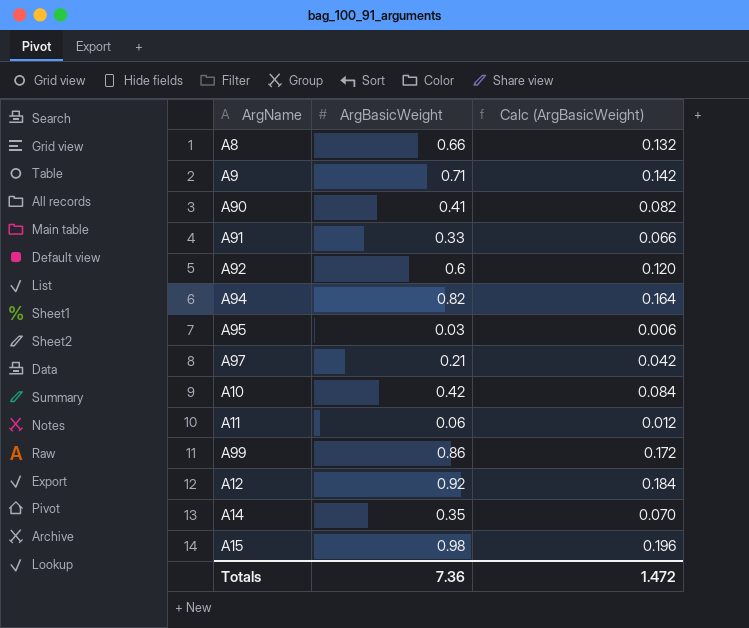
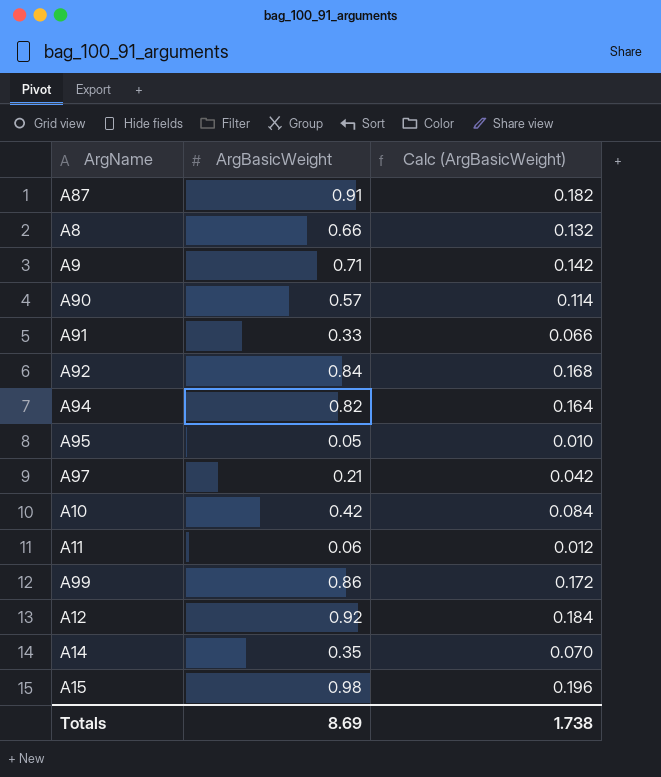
row A87: none -> 0.91 | 0.182
A90 | ArgBasicWeight: 0.41 -> 0.57
A90 | Calc (ArgBasicWeight): 0.082 -> 0.114
A92 | ArgBasicWeight: 0.6 -> 0.84
A92 | Calc (ArgBasicWeight): 0.120 -> 0.168
A95 | ArgBasicWeight: 0.03 -> 0.05
A95 | Calc (ArgBasicWeight): 0.006 -> 0.010
Totals | ArgBasicWeight: 7.36 -> 8.69
Totals | Calc (ArgBasicWeight): 1.472 -> 1.738

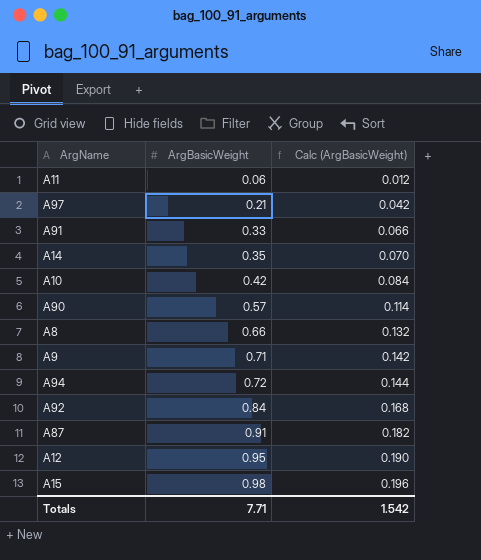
row order: none -> ArgBasicWeight ascending
row A95: 0.05 | 0.010 -> none
row A99: 0.86 | 0.172 -> none
A94 | ArgBasicWeight: 0.82 -> 0.72
A94 | Calc (ArgBasicWeight): 0.164 -> 0.144
A12 | ArgBasicWeight: 0.92 -> 0.95
A12 | Calc (ArgBasicWeight): 0.184 -> 0.190
Totals | ArgBasicWeight: 8.69 -> 7.71
Totals | Calc (ArgBasicWeight): 1.738 -> 1.542

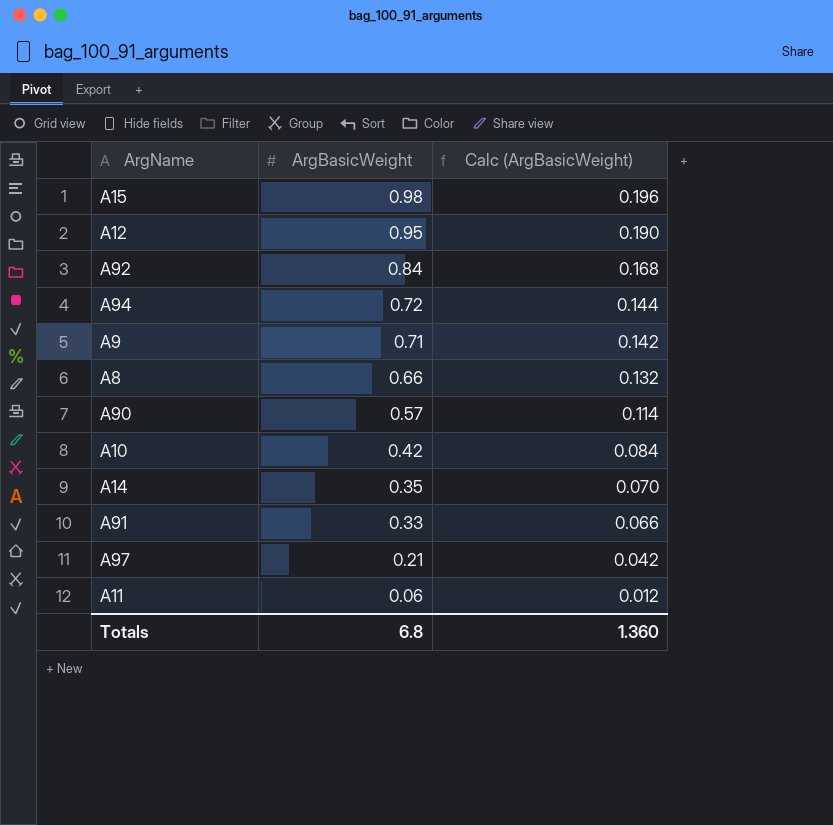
row order: ArgBasicWeight ascending -> ArgBasicWeight descending
row A87: 0.91 | 0.182 -> none
Totals | ArgBasicWeight: 7.71 -> 6.8
Totals | Calc (ArgBasicWeight): 1.542 -> 1.360

